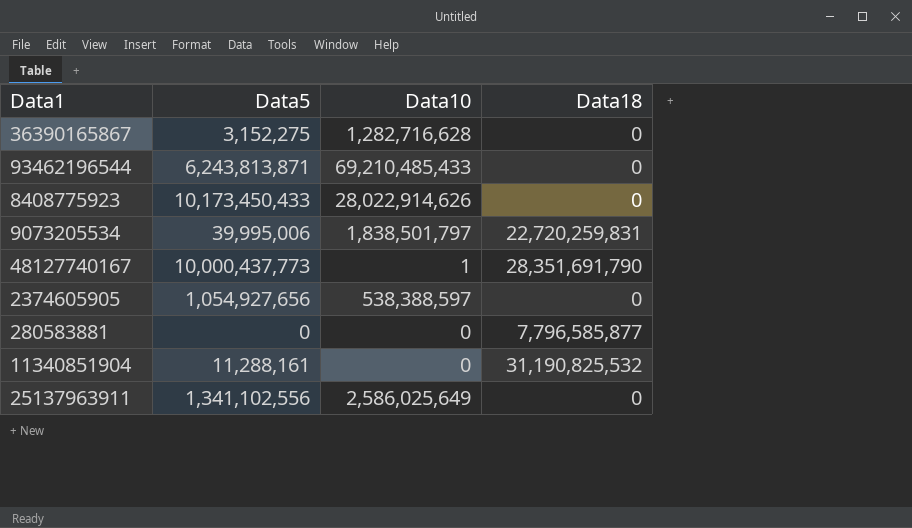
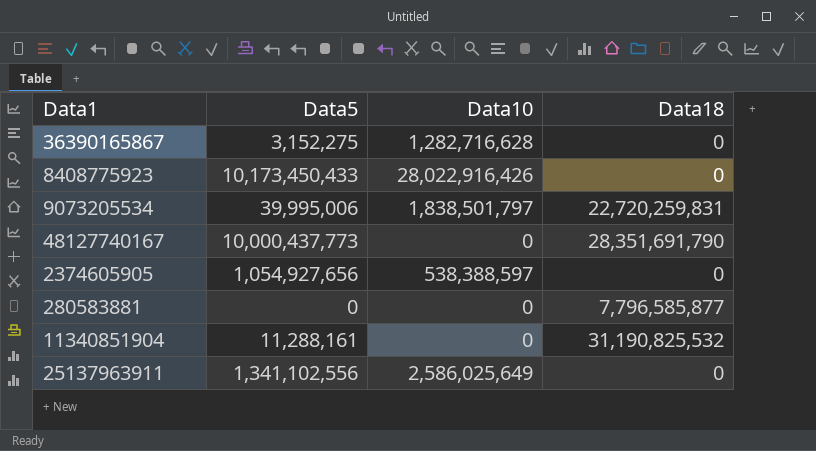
row 93462196544: 6,243,813,871 | 69,210,485,433 | 0 -> none
8408775923 | Data10: 28,022,914,626 -> 28,022,916,426
48127740167 | Data10: 1 -> 0

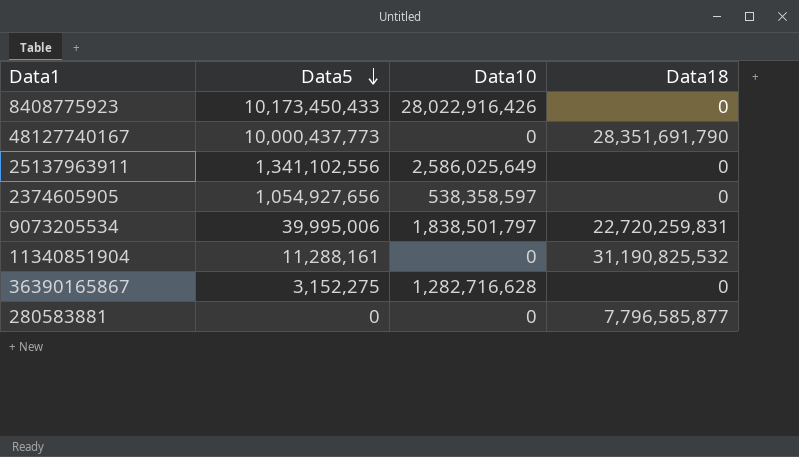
row order: none -> Data5 descending
2374605905 | Data10: 538,388,597 -> 538,358,597

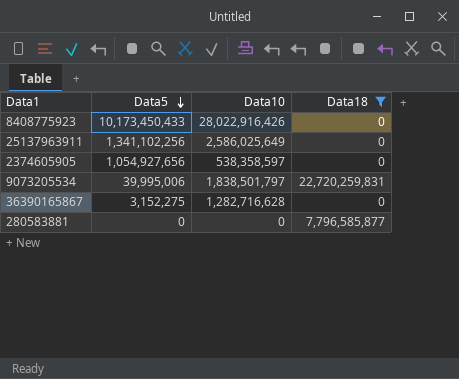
filter: none -> Data18 <= 22,720,259,831
25137963911 | Data5: 1,341,102,556 -> 1,341,102,256

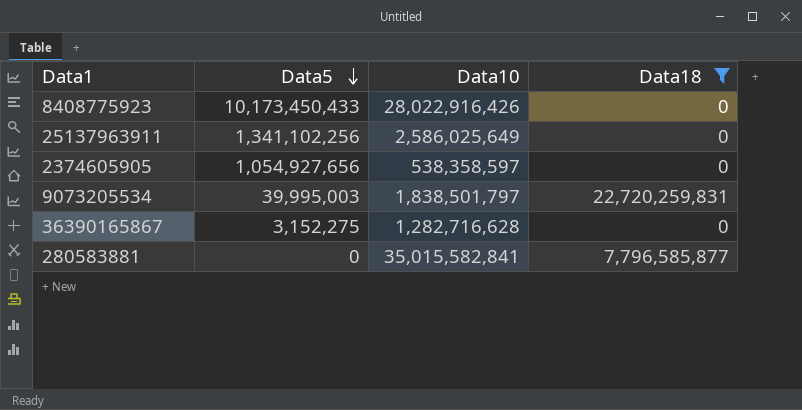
9073205534 | Data5: 39,995,006 -> 39,995,003
280583881 | Data10: 0 -> 35,015,582,841

